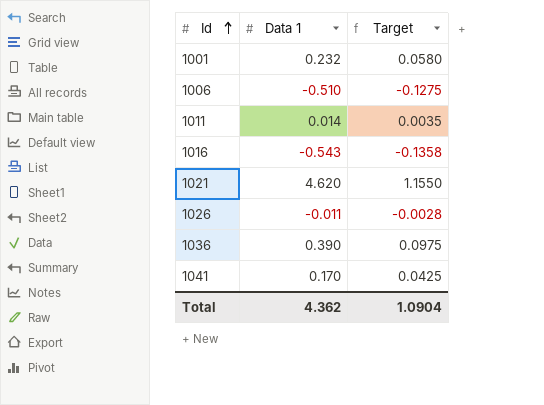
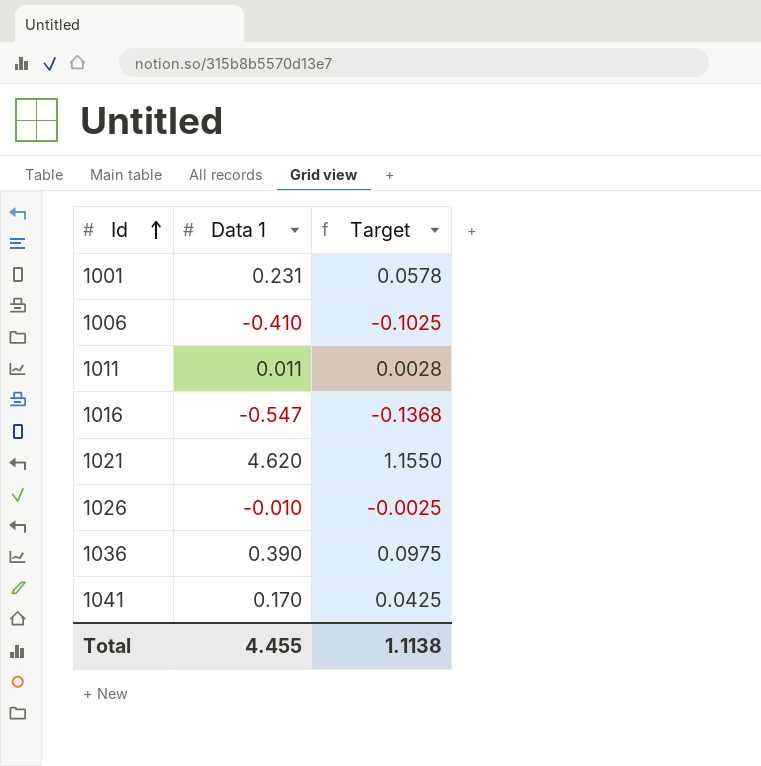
1001 | Data 1: 0.232 -> 0.231
1001 | Target: 0.0580 -> 0.0578
1006 | Data 1: -0.510 -> -0.410
1006 | Target: -0.1275 -> -0.1025
1011 | Data 1: 0.014 -> 0.011
1011 | Target: 0.0035 -> 0.0028
1016 | Data 1: -0.543 -> -0.547
1016 | Target: -0.1358 -> -0.1368
1026 | Data 1: -0.011 -> -0.010
1026 | Target: -0.0028 -> -0.0025
Total | Data 1: 4.362 -> 4.455
Total | Target: 1.0904 -> 1.1138

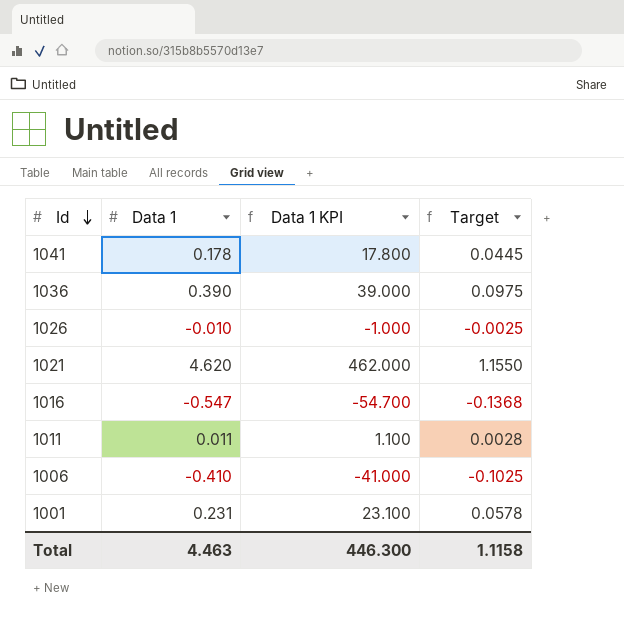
row order: Id ascending -> Id descending
column Data 1 KPI | formula: none -> [Data 1] * 100
1041 | Data 1: 0.170 -> 0.178
1041 | Target: 0.0425 -> 0.0445
Total | Data 1: 4.455 -> 4.463
Total | Target: 1.1138 -> 1.1158

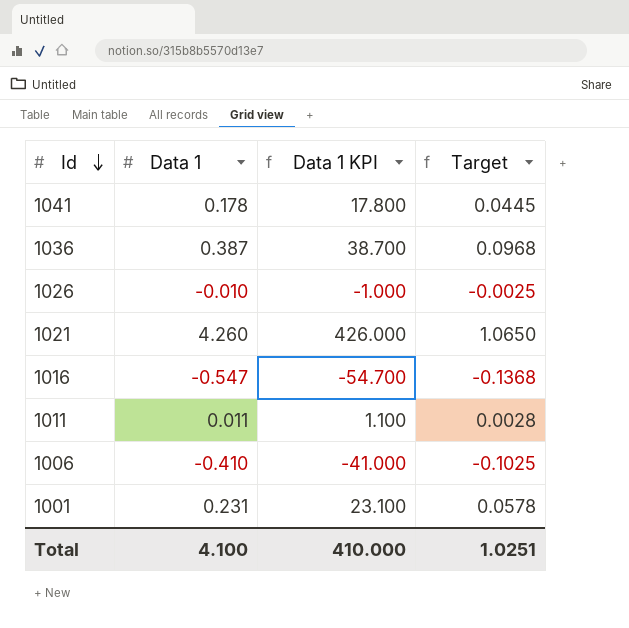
1036 | Data 1: 0.390 -> 0.387
1036 | Data 1 KPI: 39.000 -> 38.700
1036 | Target: 0.0975 -> 0.0968
1021 | Data 1: 4.620 -> 4.260
1021 | Data 1 KPI: 462.000 -> 426.000
1021 | Target: 1.1550 -> 1.0650
Total | Data 1: 4.463 -> 4.100
Total | Data 1 KPI: 446.300 -> 410.000
Total | Target: 1.1158 -> 1.0251

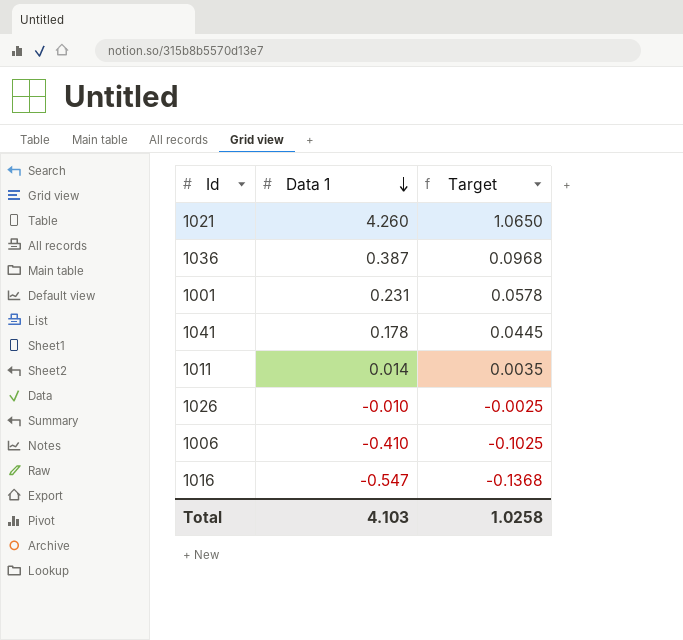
row order: Id descending -> Data 1 descending
column Data 1 KPI | formula: [Data 1] * 100 -> none
1011 | Data 1: 0.011 -> 0.014
1011 | Target: 0.0028 -> 0.0035
Total | Data 1: 4.100 -> 4.103
Total | Target: 1.0251 -> 1.0258

